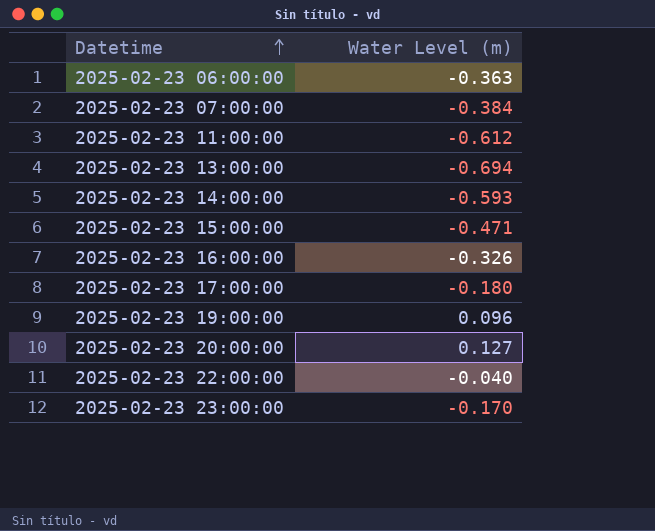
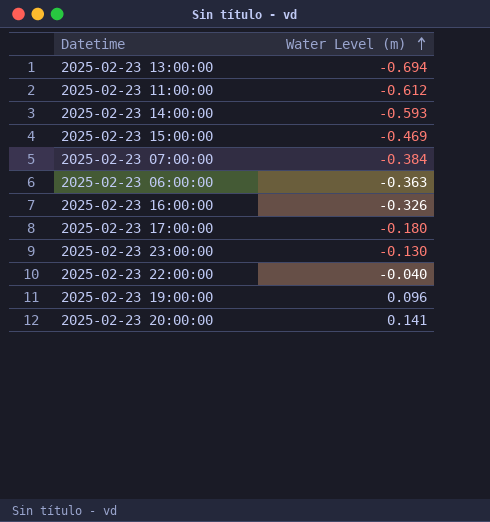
row order: Datetime ascending -> Water Level (m) ascending
2025-02-23 15:00:00 | Water Level (m): -0.471 -> -0.469
2025-02-23 23:00:00 | Water Level (m): -0.170 -> -0.130
2025-02-23 20:00:00 | Water Level (m): 0.127 -> 0.141

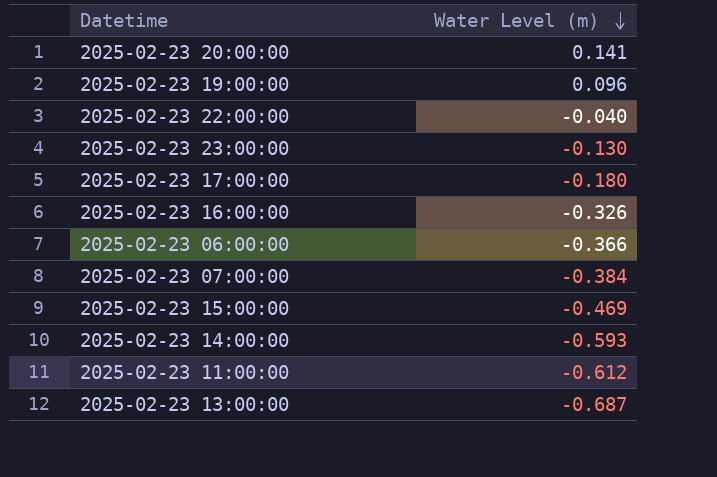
row order: Water Level (m) ascending -> Water Level (m) descending
2025-02-23 06:00:00 | Water Level (m): -0.363 -> -0.366
2025-02-23 13:00:00 | Water Level (m): -0.694 -> -0.687

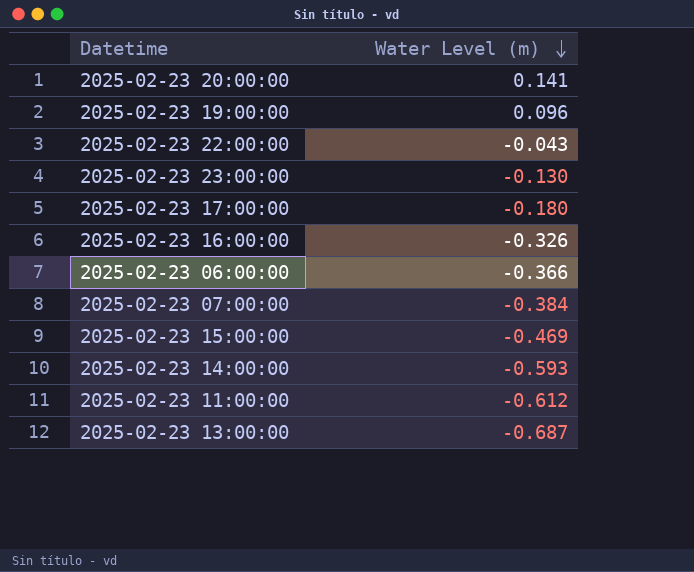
2025-02-23 22:00:00 | Water Level (m): -0.040 -> -0.043

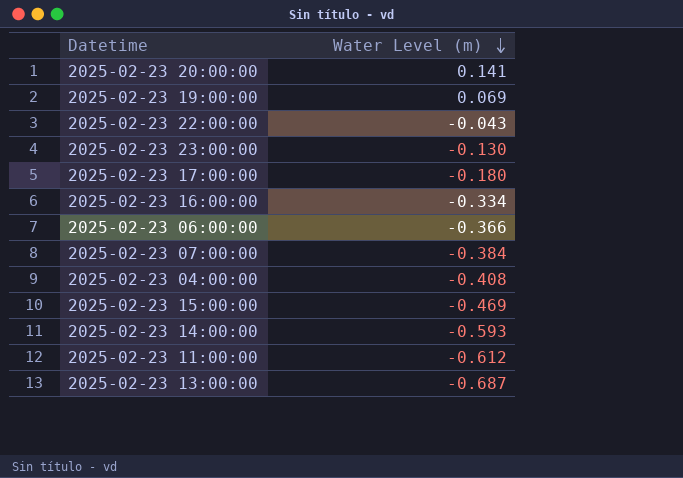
2025-02-23 19:00:00 | Water Level (m): 0.096 -> 0.069
2025-02-23 16:00:00 | Water Level (m): -0.326 -> -0.334
row 2025-02-23 04:00:00: none -> -0.408

